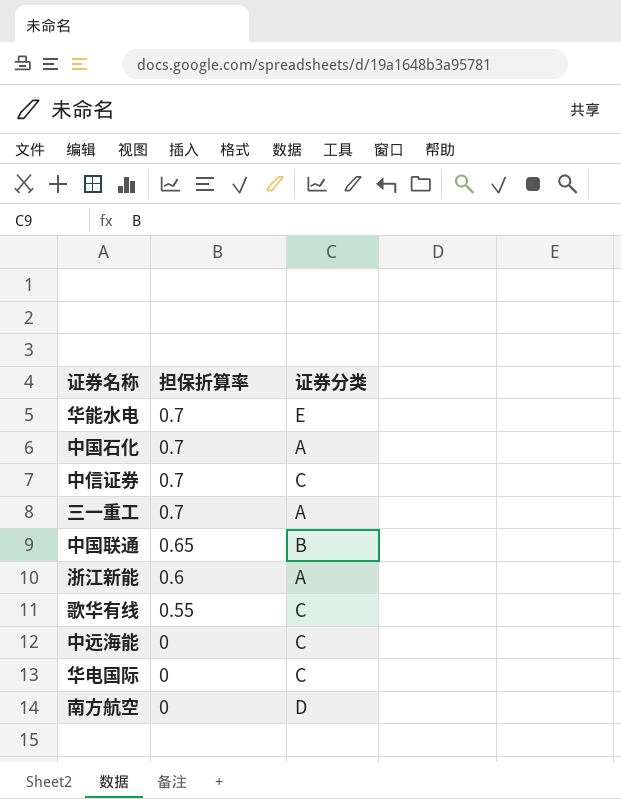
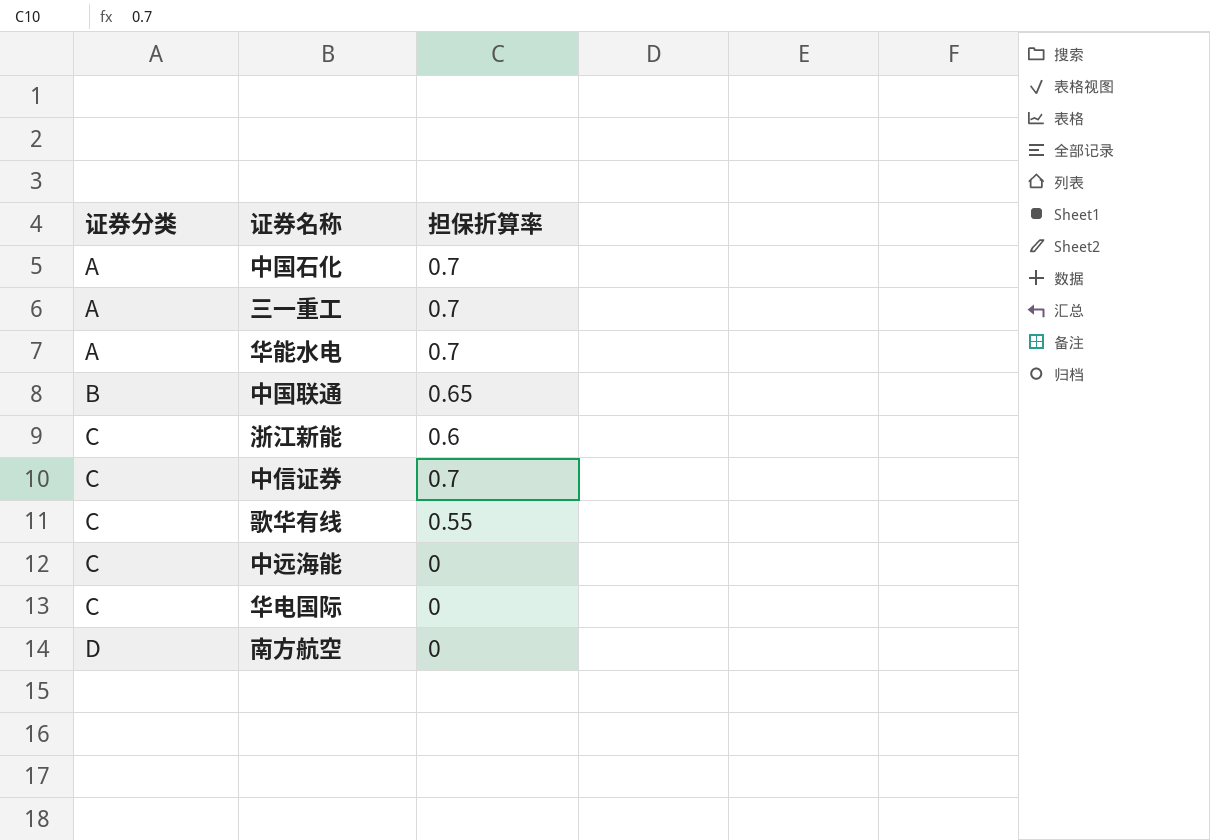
row order: 担保折算率 descending -> 证券分类 ascending
column 证券分类 | position: 3 -> 1
华能水电 | 证券分类: E -> A
浙江新能 | 证券分类: A -> C

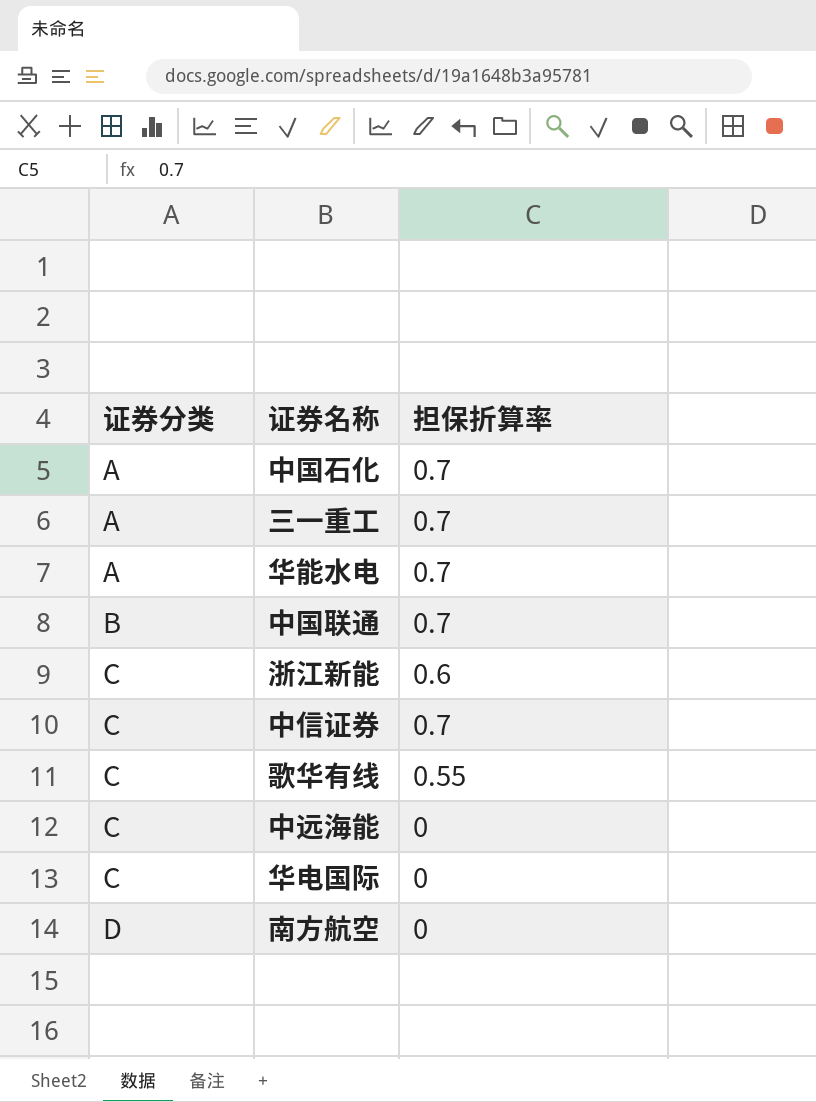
中国联通 | 担保折算率: 0.65 -> 0.7

